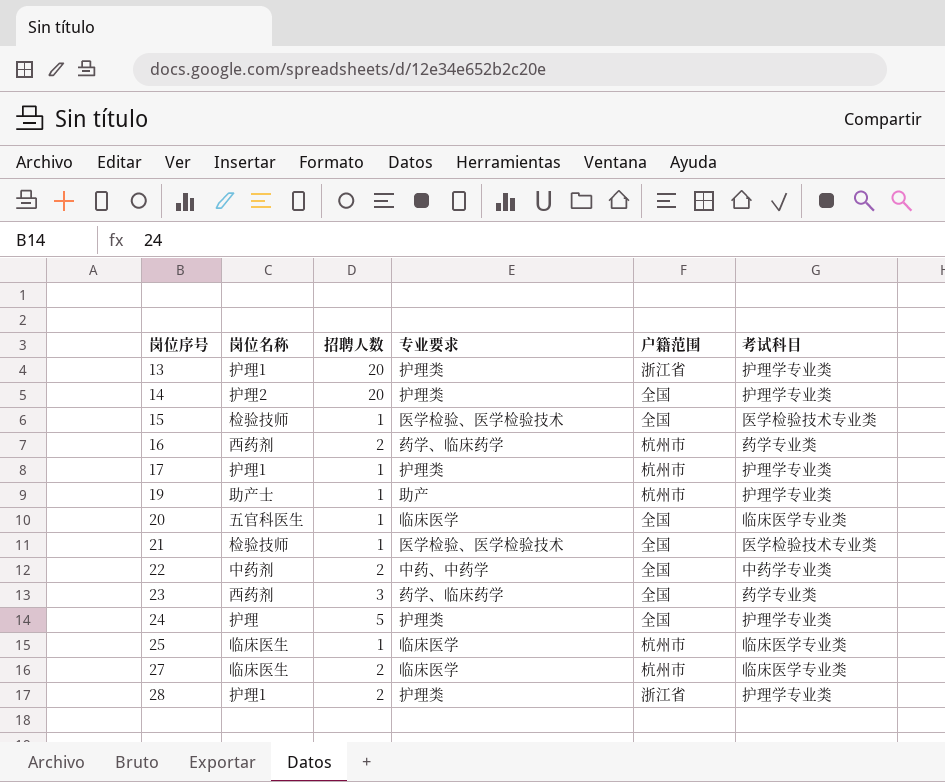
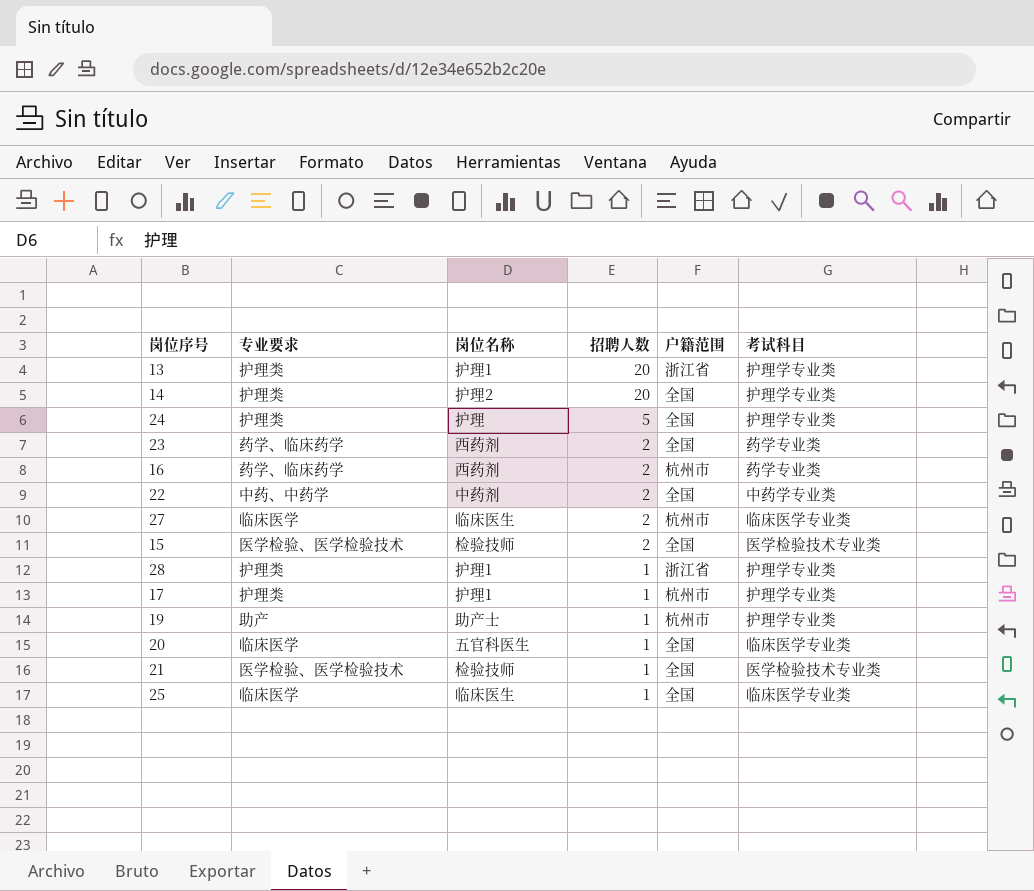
row order: 岗位序号 ascending -> 招聘人数 descending
column 专业要求 | position: 4 -> 2
23 | 招聘人数: 3 -> 2
15 | 招聘人数: 1 -> 2
28 | 招聘人数: 2 -> 1
25 | 户籍范围: 杭州市 -> 全国

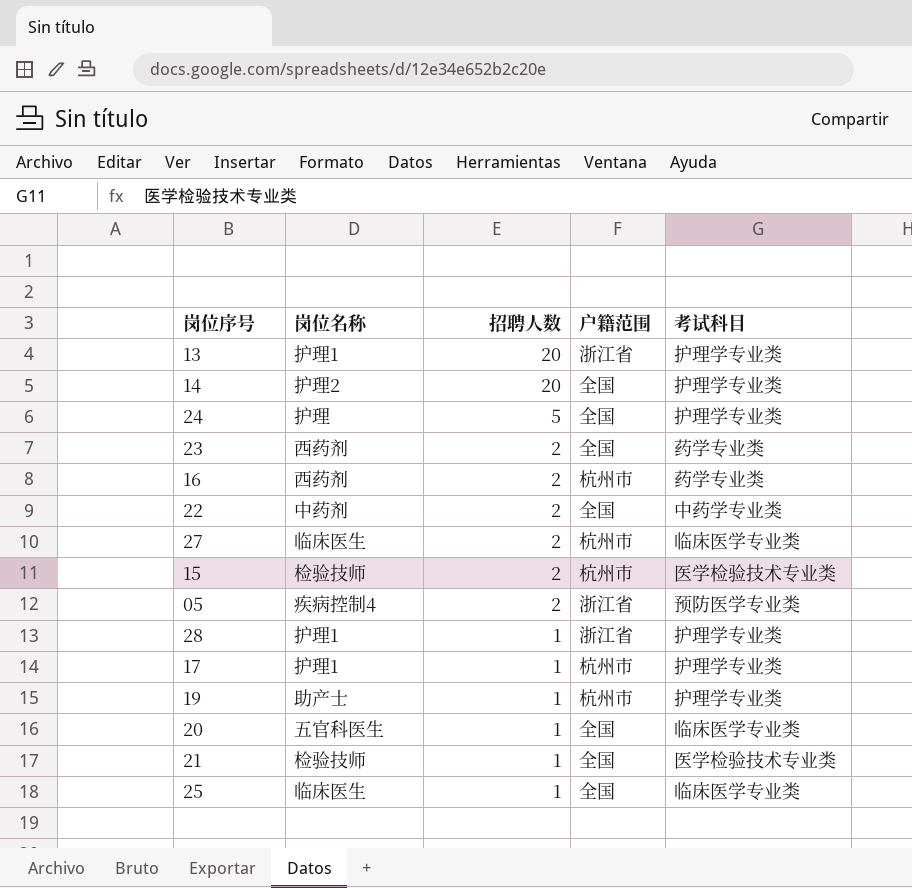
column 专业要求 | position: 2 -> none
15 | 户籍范围: 全国 -> 杭州市
row 05: none -> 疾病控制4 | 2 | 浙江省 | 预防医学专业类

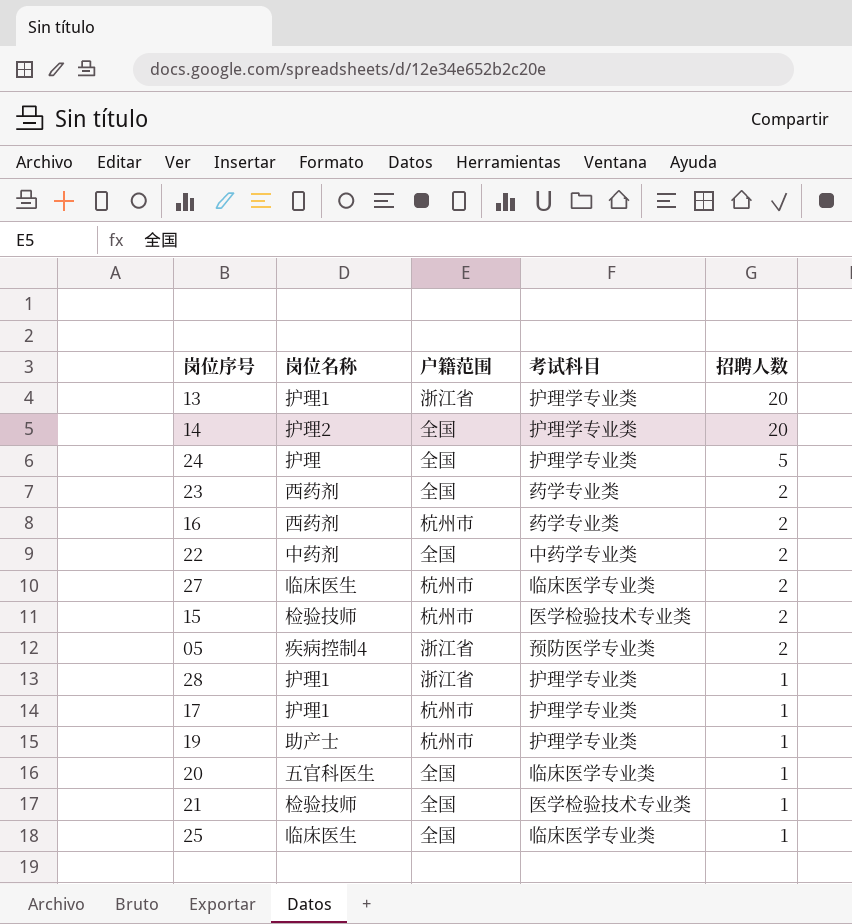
column 招聘人数 | position: 3 -> 5

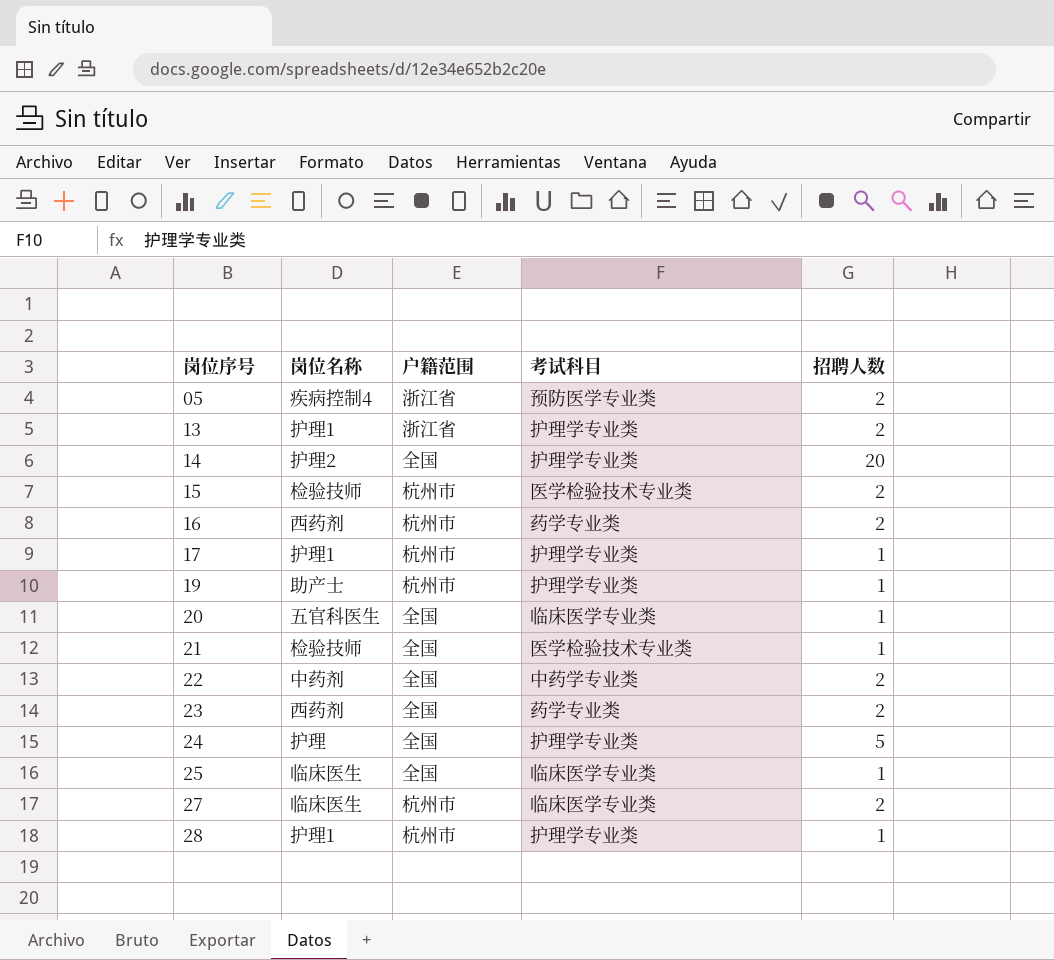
row order: 招聘人数 descending -> 岗位序号 ascending
13 | 招聘人数: 20 -> 2
28 | 户籍范围: 浙江省 -> 杭州市

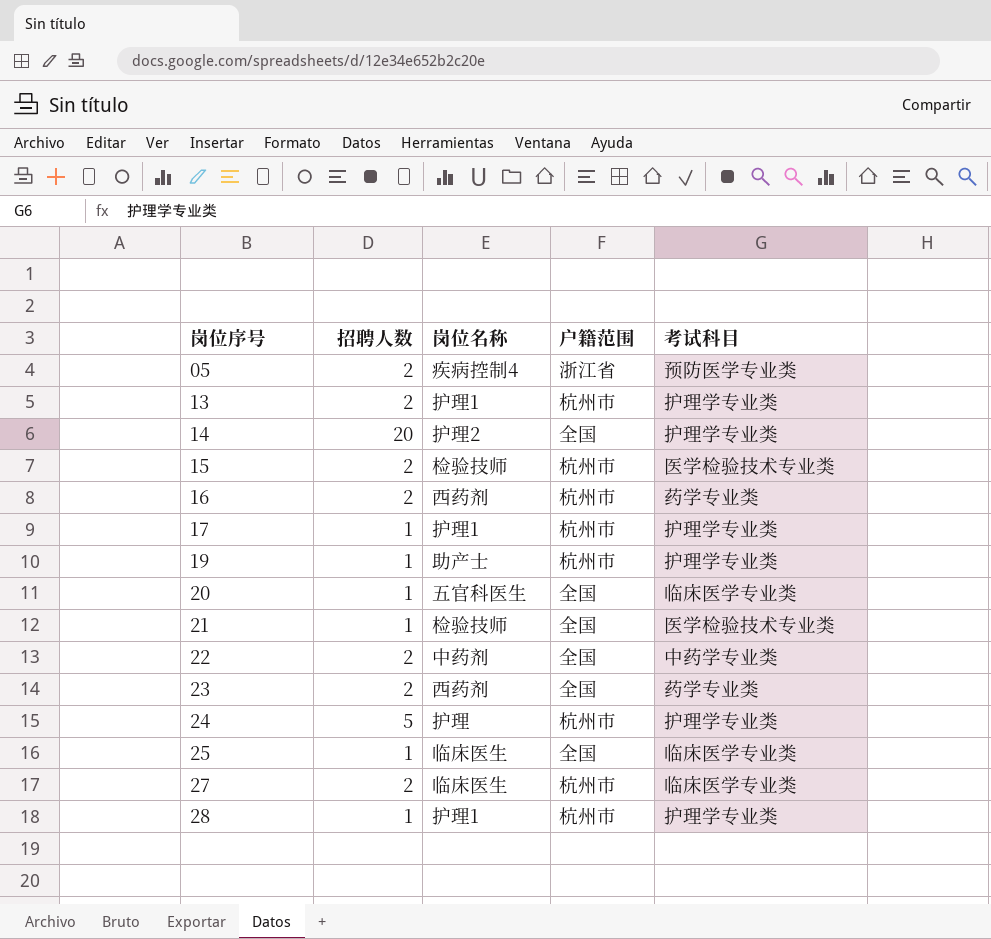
column 招聘人数 | position: 5 -> 2
13 | 户籍范围: 浙江省 -> 杭州市
24 | 户籍范围: 全国 -> 杭州市

